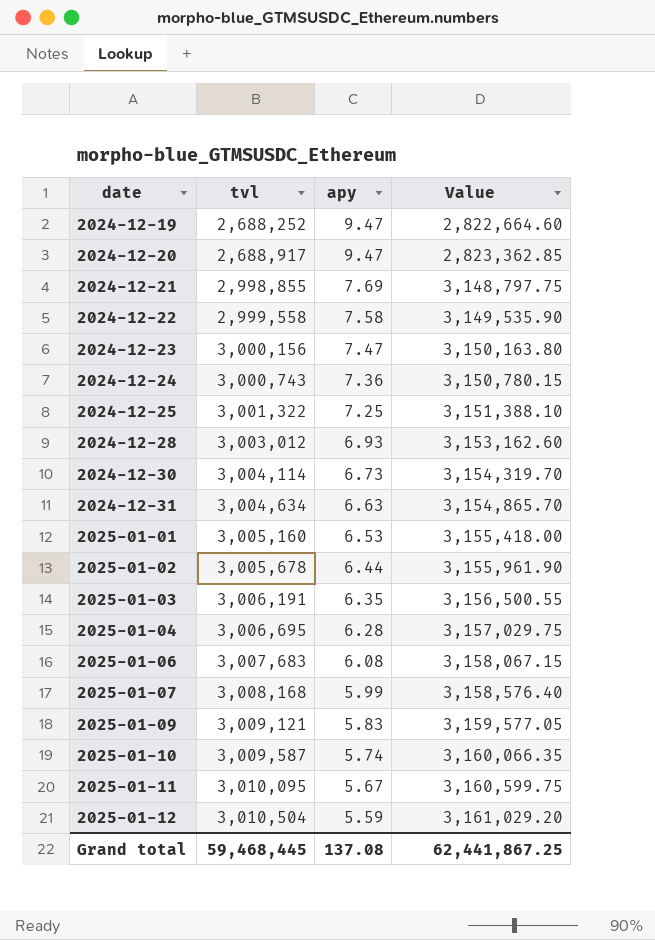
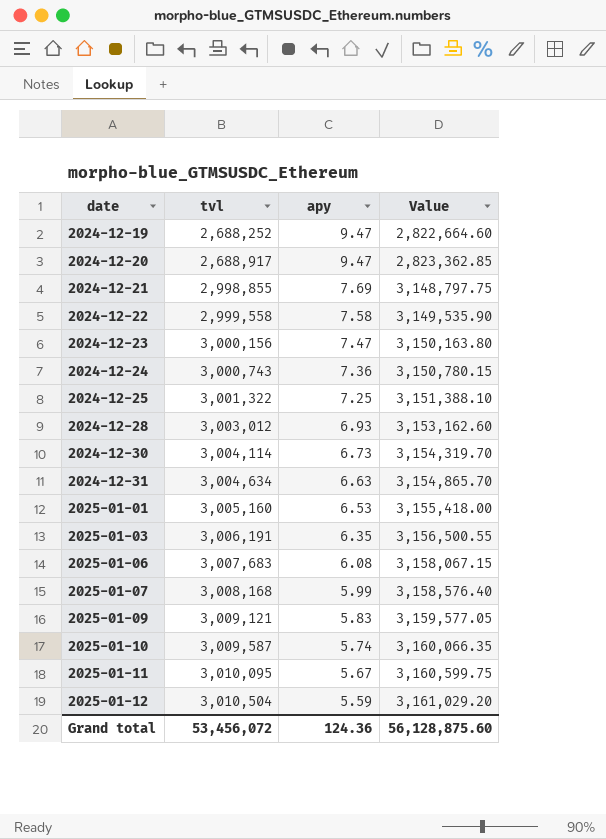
row 2025-01-02: 3,005,678 | 6.44 | 3,155,961.90 -> none
row 2025-01-04: 3,006,695 | 6.28 | 3,157,029.75 -> none
Grand total | tvl: 59,468,445 -> 53,456,072
Grand total | apy: 137.08 -> 124.36
Grand total | Value: 62,441,867.25 -> 56,128,875.60

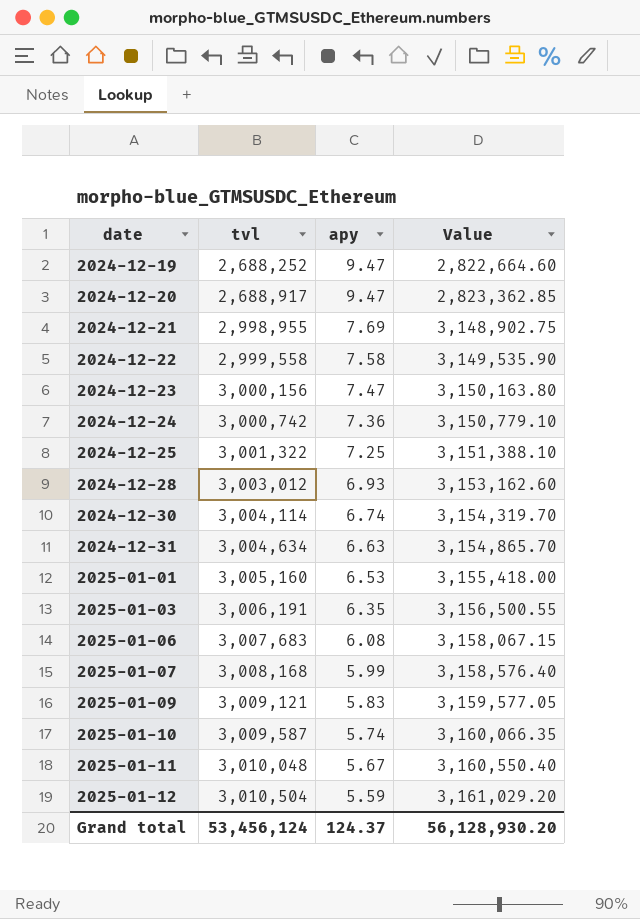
2024-12-21 | tvl: 2,998,855 -> 2,998,955
2024-12-21 | Value: 3,148,797.75 -> 3,148,902.75
2024-12-24 | tvl: 3,000,743 -> 3,000,742
2024-12-24 | Value: 3,150,780.15 -> 3,150,779.10
2024-12-30 | apy: 6.73 -> 6.74
2025-01-11 | tvl: 3,010,095 -> 3,010,048
2025-01-11 | Value: 3,160,599.75 -> 3,160,550.40
Grand total | tvl: 53,456,072 -> 53,456,124
Grand total | apy: 124.36 -> 124.37
Grand total | Value: 56,128,875.60 -> 56,128,930.20

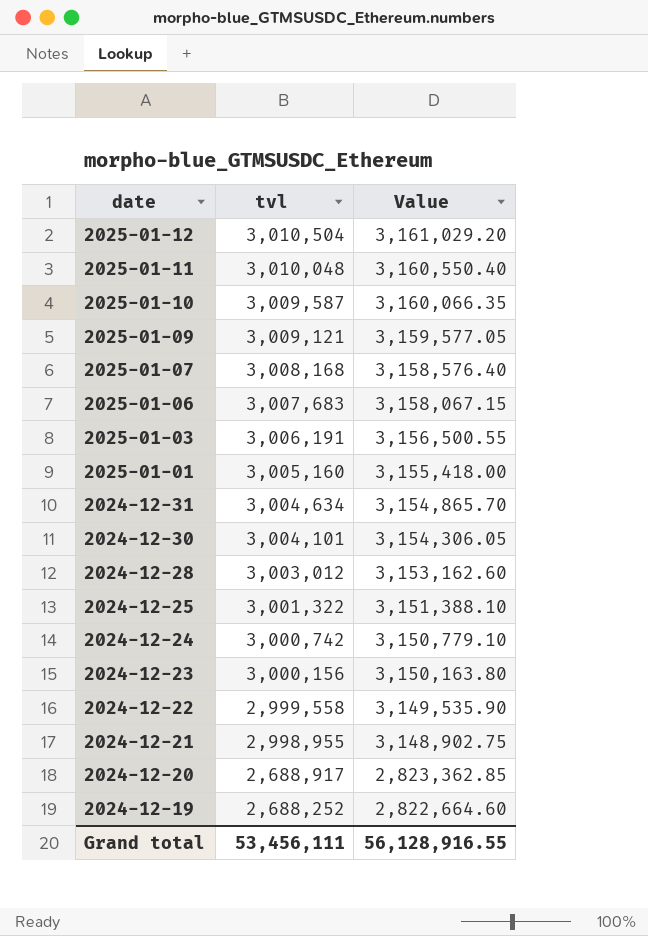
row order: date ascending -> date descending
column apy | position: 3 -> none
2024-12-30 | tvl: 3,004,114 -> 3,004,101
2024-12-30 | Value: 3,154,319.70 -> 3,154,306.05
Grand total | tvl: 53,456,124 -> 53,456,111
Grand total | Value: 56,128,930.20 -> 56,128,916.55

